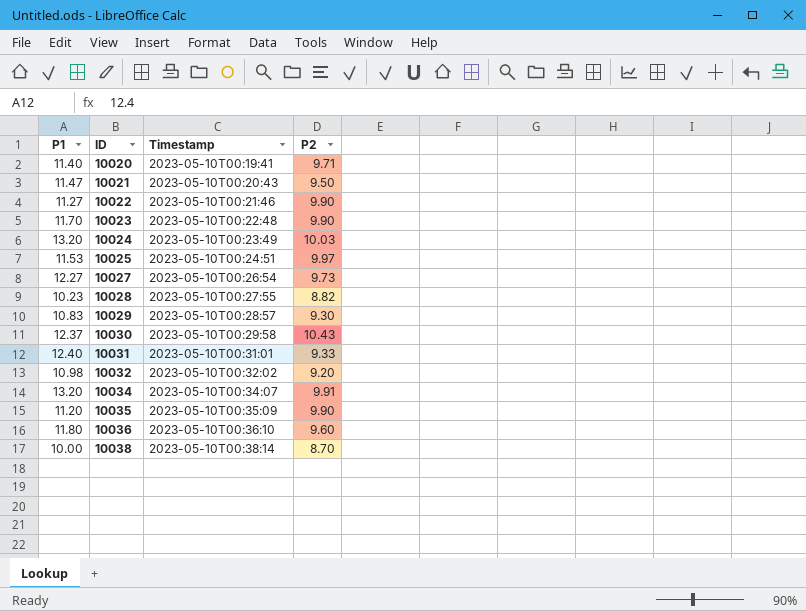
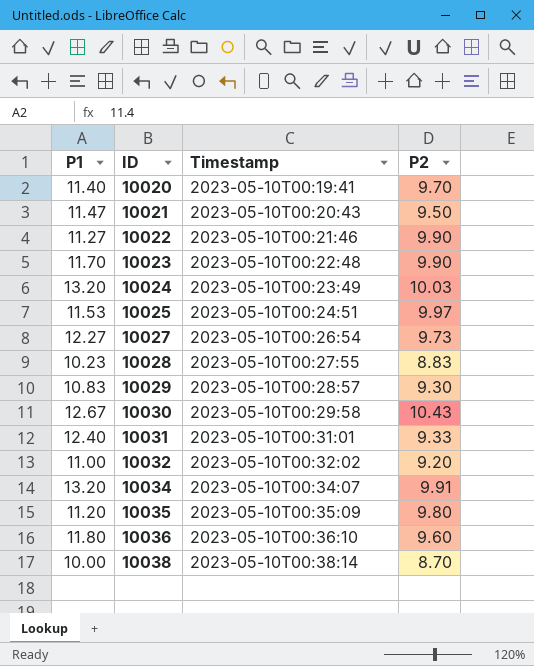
10020 | P2: 9.71 -> 9.70
10028 | P2: 8.82 -> 8.83
10030 | P1: 12.37 -> 12.67
10032 | P1: 10.98 -> 11.00
10035 | P2: 9.90 -> 9.80

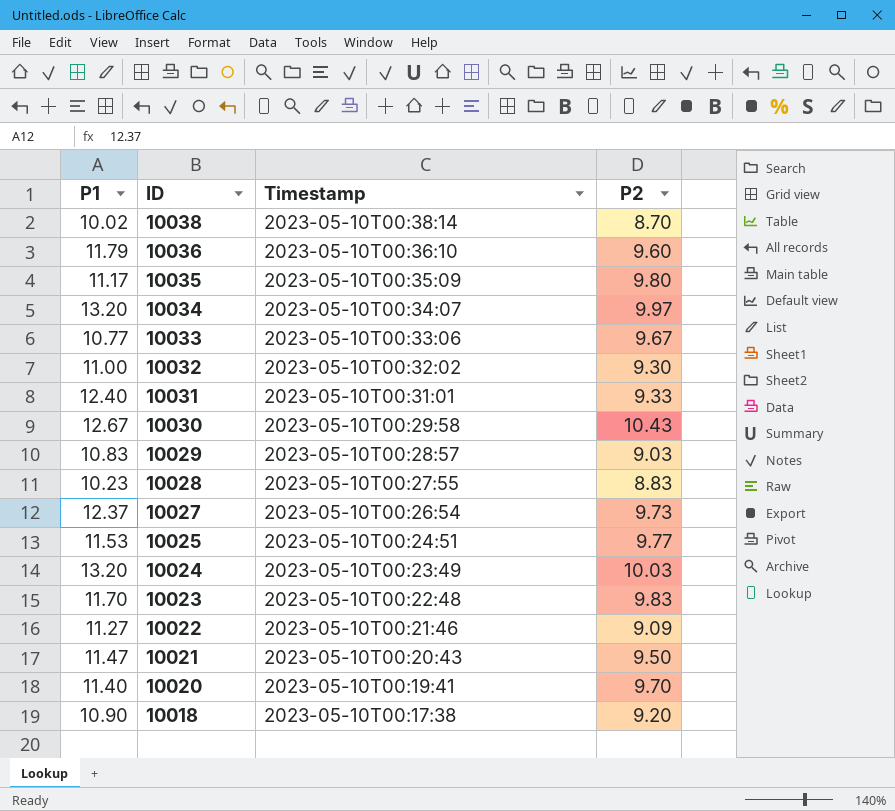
row order: ID ascending -> ID descending
10038 | P1: 10.00 -> 10.02
10036 | P1: 11.80 -> 11.79
10035 | P1: 11.20 -> 11.17
10034 | P2: 9.91 -> 9.97
row 10033: none -> 10.77 | 2023-05-10T00:33:06 | 9.67
10032 | P2: 9.20 -> 9.30
10029 | P2: 9.30 -> 9.03
10027 | P1: 12.27 -> 12.37
10025 | P2: 9.97 -> 9.77
10023 | P2: 9.90 -> 9.83
10022 | P2: 9.90 -> 9.09
row 10018: none -> 10.90 | 2023-05-10T00:17:38 | 9.20

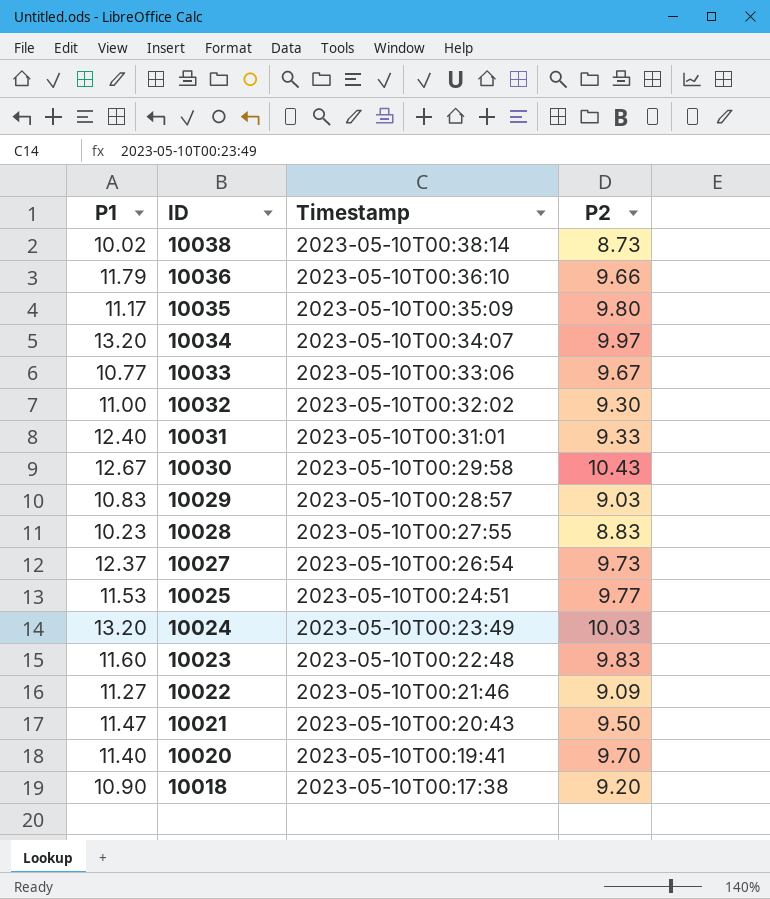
10038 | P2: 8.70 -> 8.73
10036 | P2: 9.60 -> 9.66
10023 | P1: 11.70 -> 11.60

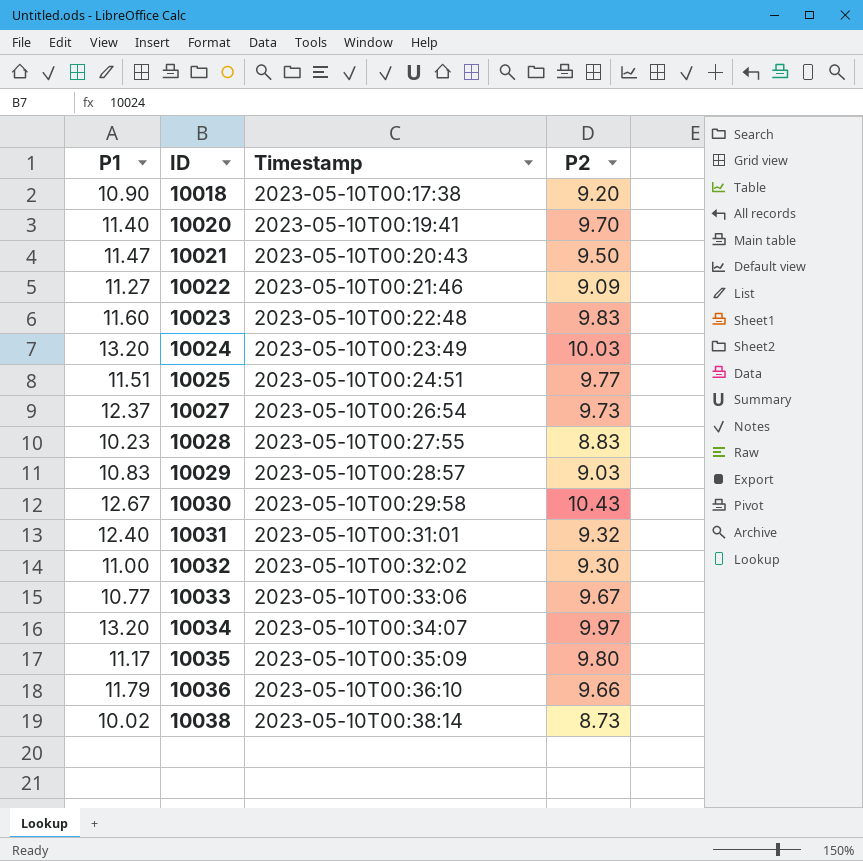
row order: ID descending -> ID ascending
10025 | P1: 11.53 -> 11.51
10031 | P2: 9.33 -> 9.32

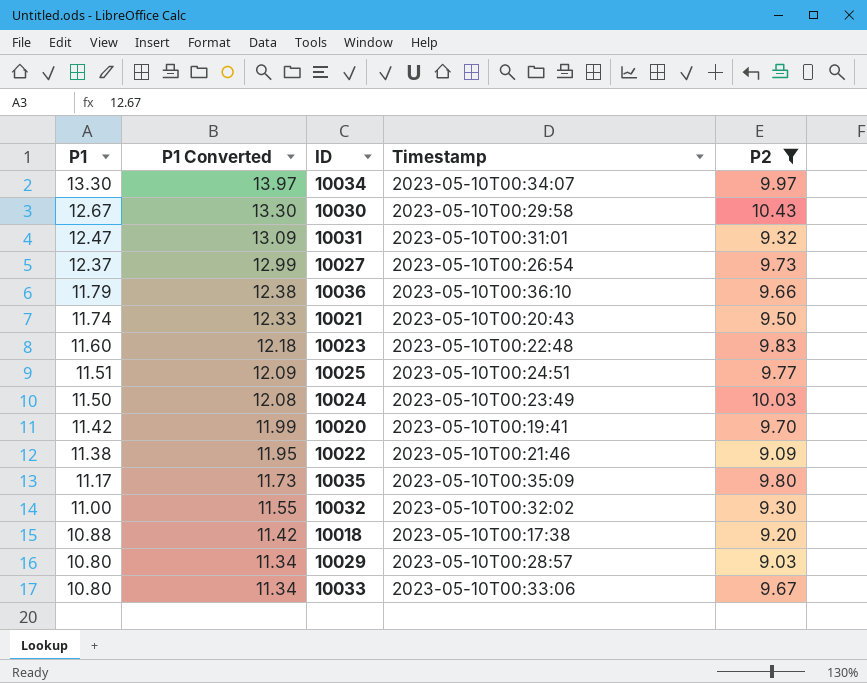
filter: none -> P2 >= 9.03
row order: ID ascending -> P1 descending
column P1 Converted | formula: none -> [P1] * 1.05
10034 | P1: 13.20 -> 13.30
10031 | P1: 12.40 -> 12.47
10021 | P1: 11.47 -> 11.74
10024 | P1: 13.20 -> 11.50
10020 | P1: 11.40 -> 11.42
10022 | P1: 11.27 -> 11.38
10018 | P1: 10.90 -> 10.88
10029 | P1: 10.83 -> 10.80
10033 | P1: 10.77 -> 10.80

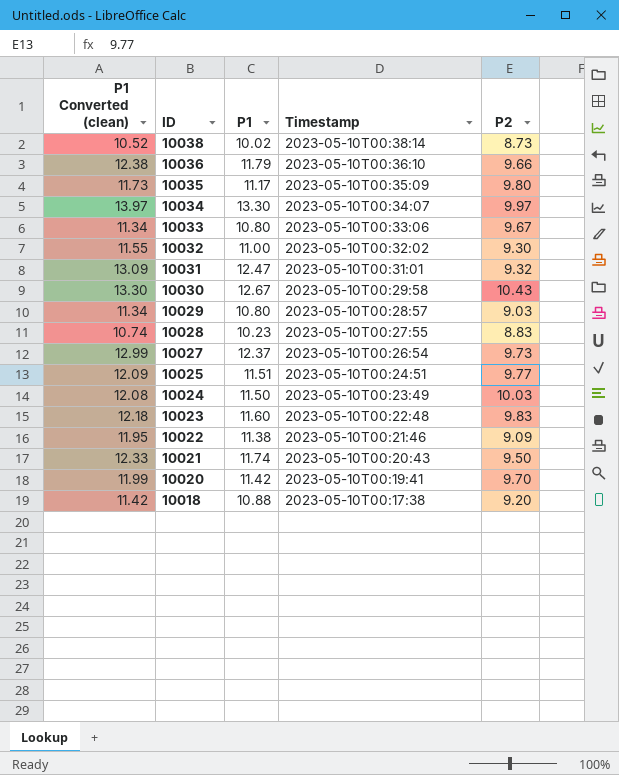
filter: P2 >= 9.03 -> none
row order: P1 descending -> ID descending
column name: P1 Converted -> P1 Converted (clean)
column P1 | position: 1 -> 3

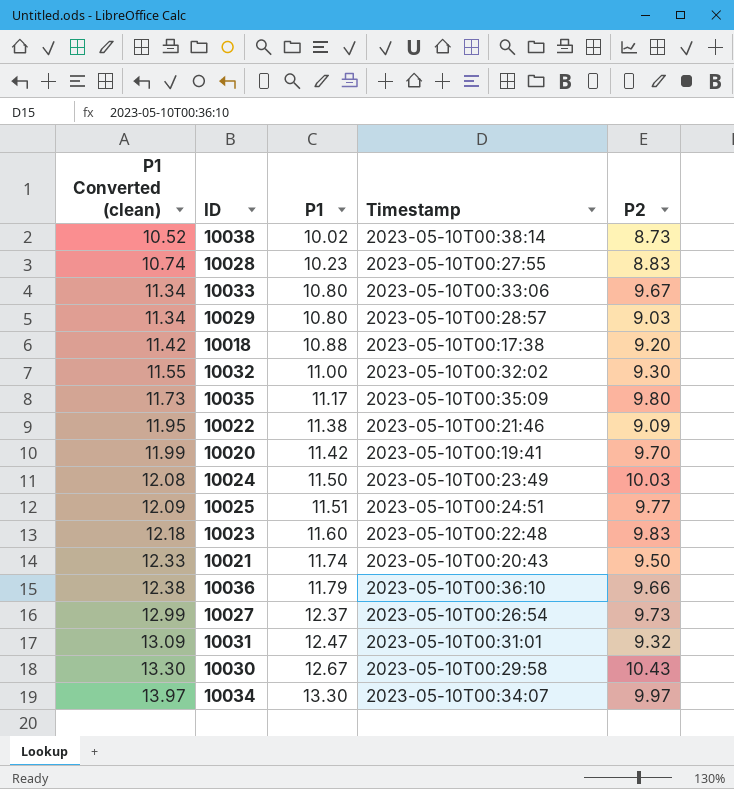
row order: ID descending -> P1 Converted (clean) ascending

